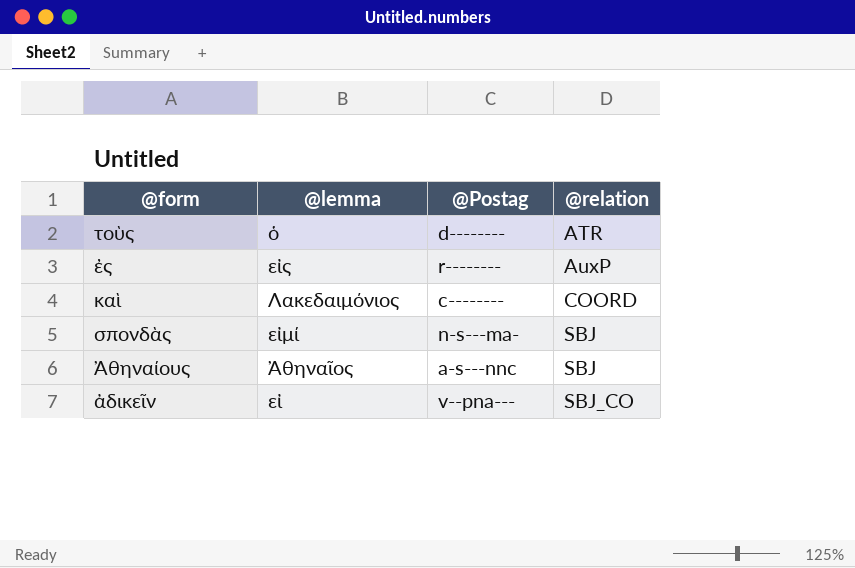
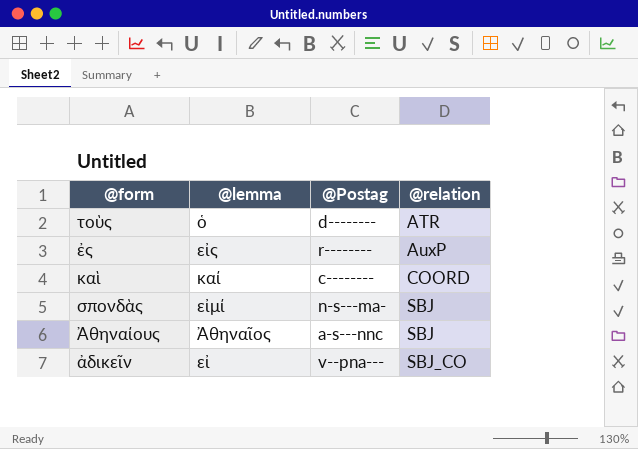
καὶ | @lemma: Λακεδαιμόνιος -> καί

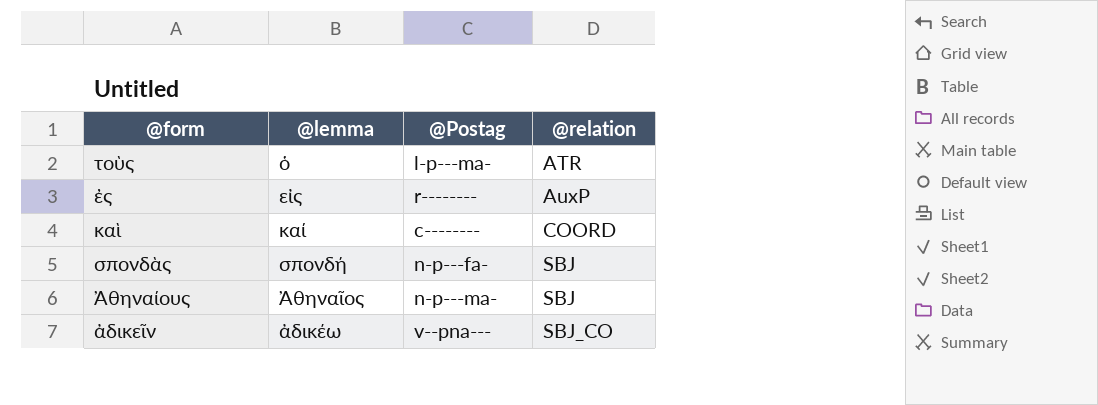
τοὺς | @Postag: d-------- -> l-p---ma-
σπονδὰς | @lemma: εἰμί -> σπονδή
σπονδὰς | @Postag: n-s---ma- -> n-p---fa-
Ἀθηναίους | @Postag: a-s---nnc -> n-p---ma-
ἀδικεῖν | @lemma: εἰ -> ἀδικέω

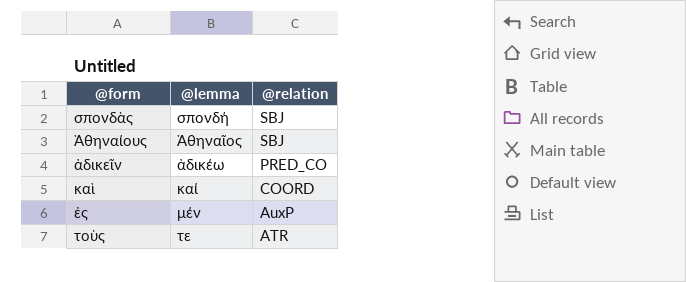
row order: @relation ascending -> @relation descending
column @Postag | position: 3 -> none
ἀδικεῖν | @relation: SBJ_CO -> PRED_CO
ἐς | @lemma: εἰς -> μέν
τοὺς | @lemma: ὁ -> τε

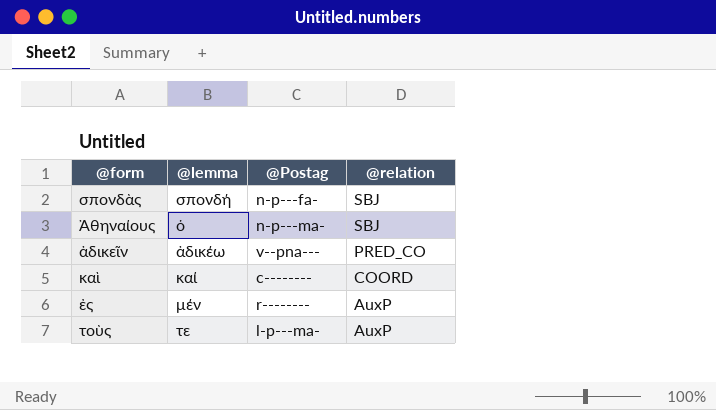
column @Postag | position: none -> 3
Ἀθηναίους | @lemma: Ἀθηναῖος -> ὁ
τοὺς | @relation: ATR -> AuxP

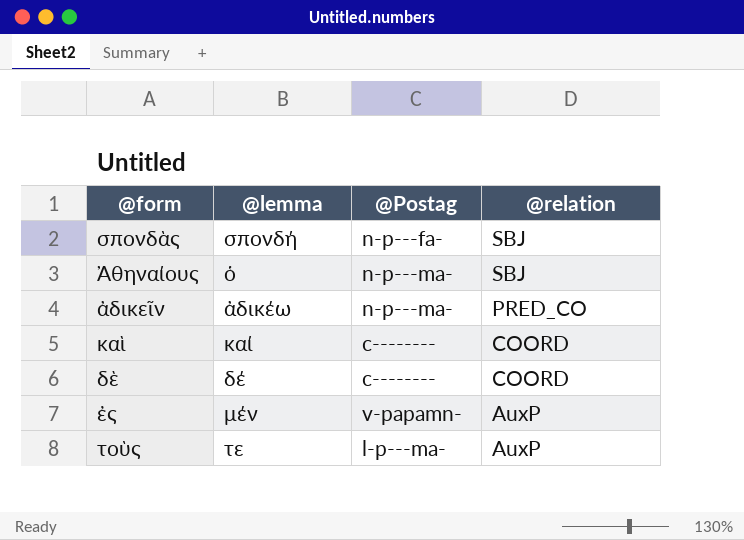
ἀδικεῖν | @Postag: v--pna--- -> n-p---ma-
row δὲ: none -> δέ | c-------- | COORD
ἐς | @Postag: r-------- -> v-papamn-

